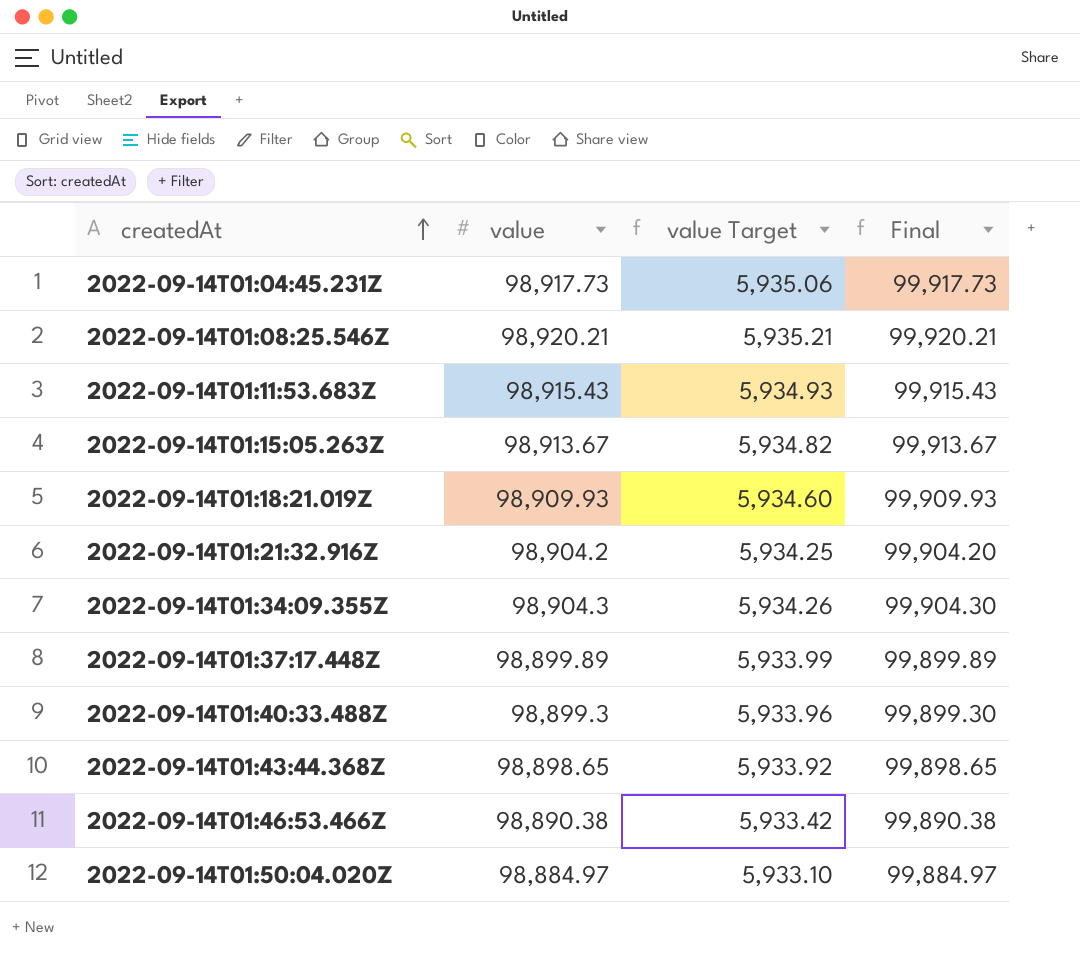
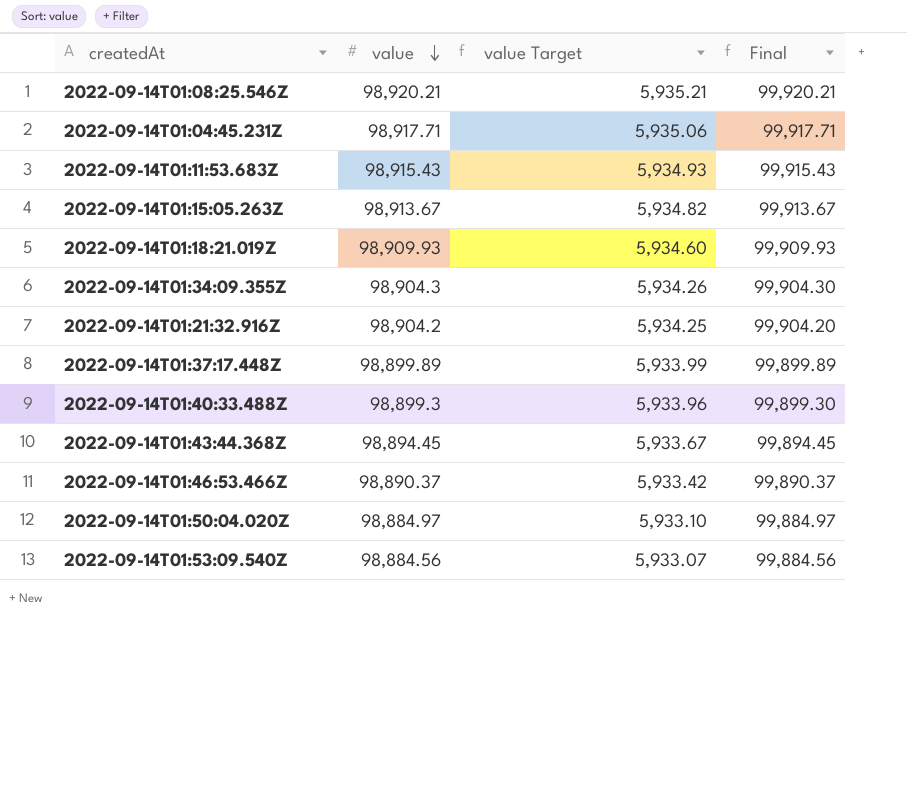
row order: createdAt ascending -> value descending
2022-09-14T01:04:45.231Z | value: 98,917.73 -> 98,917.71
2022-09-14T01:04:45.231Z | Final: 99,917.73 -> 99,917.71
2022-09-14T01:43:44.368Z | value: 98,898.65 -> 98,894.45
2022-09-14T01:43:44.368Z | value Target: 5,933.92 -> 5,933.67
2022-09-14T01:43:44.368Z | Final: 99,898.65 -> 99,894.45
2022-09-14T01:46:53.466Z | value: 98,890.38 -> 98,890.37
2022-09-14T01:46:53.466Z | Final: 99,890.38 -> 99,890.37
row 2022-09-14T01:53:09.540Z: none -> 98,884.56 | 5,933.07 | 99,884.56

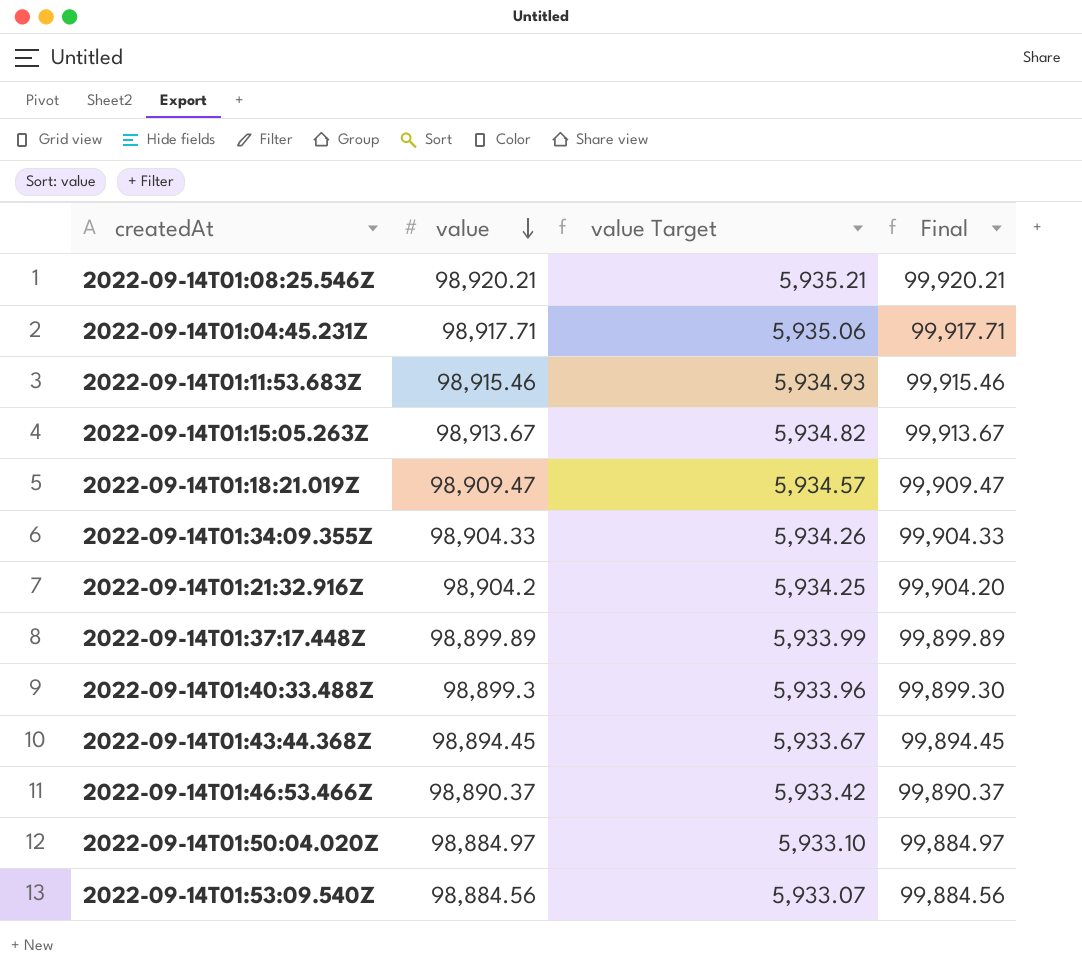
2022-09-14T01:11:53.683Z | value: 98,915.43 -> 98,915.46
2022-09-14T01:11:53.683Z | Final: 99,915.43 -> 99,915.46
2022-09-14T01:18:21.019Z | value: 98,909.93 -> 98,909.47
2022-09-14T01:18:21.019Z | value Target: 5,934.60 -> 5,934.57
2022-09-14T01:18:21.019Z | Final: 99,909.93 -> 99,909.47
2022-09-14T01:34:09.355Z | value: 98,904.3 -> 98,904.33
2022-09-14T01:34:09.355Z | Final: 99,904.30 -> 99,904.33

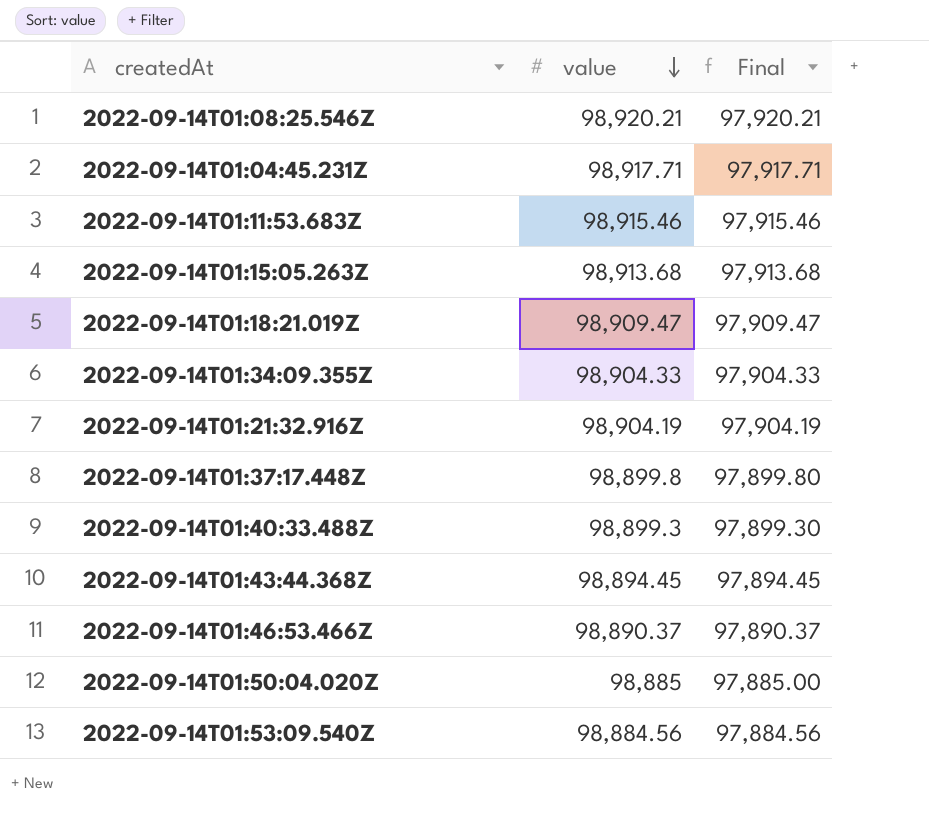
column value Target | formula: [value] * 0.06 -> none
column Final | formula: [value] + 1000 -> [value] - 1000
2022-09-14T01:15:05.263Z | value: 98,913.67 -> 98,913.68
2022-09-14T01:21:32.916Z | value: 98,904.2 -> 98,904.19
2022-09-14T01:37:17.448Z | value: 98,899.89 -> 98,899.8
2022-09-14T01:50:04.020Z | value: 98,884.97 -> 98,885

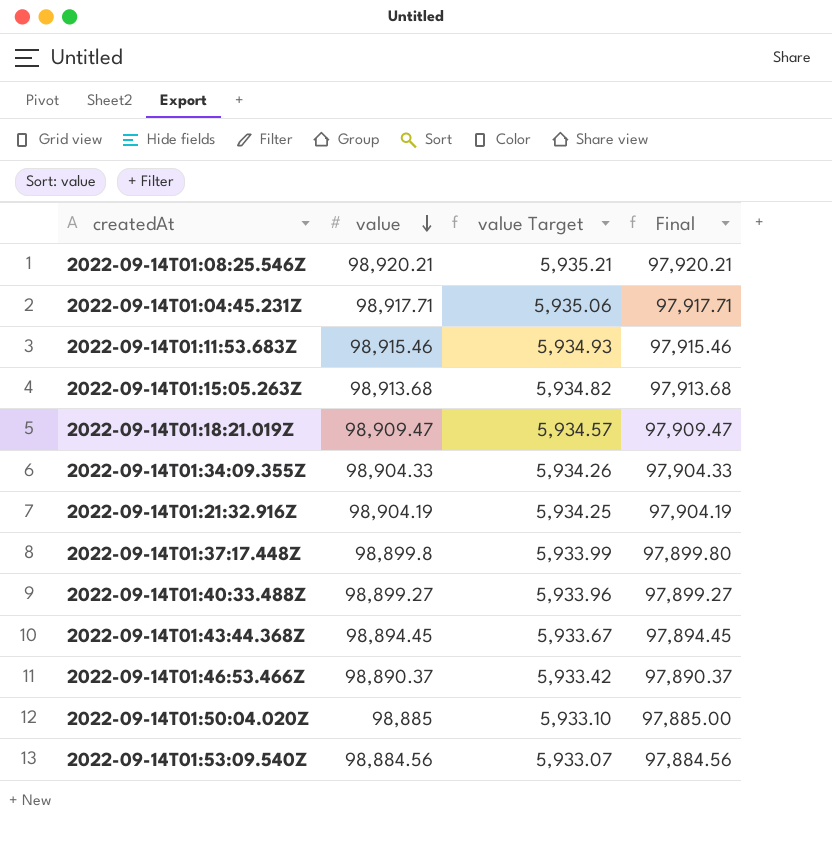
column value Target | formula: none -> [value] * 0.06
2022-09-14T01:40:33.488Z | value: 98,899.3 -> 98,899.27
2022-09-14T01:40:33.488Z | Final: 97,899.30 -> 97,899.27

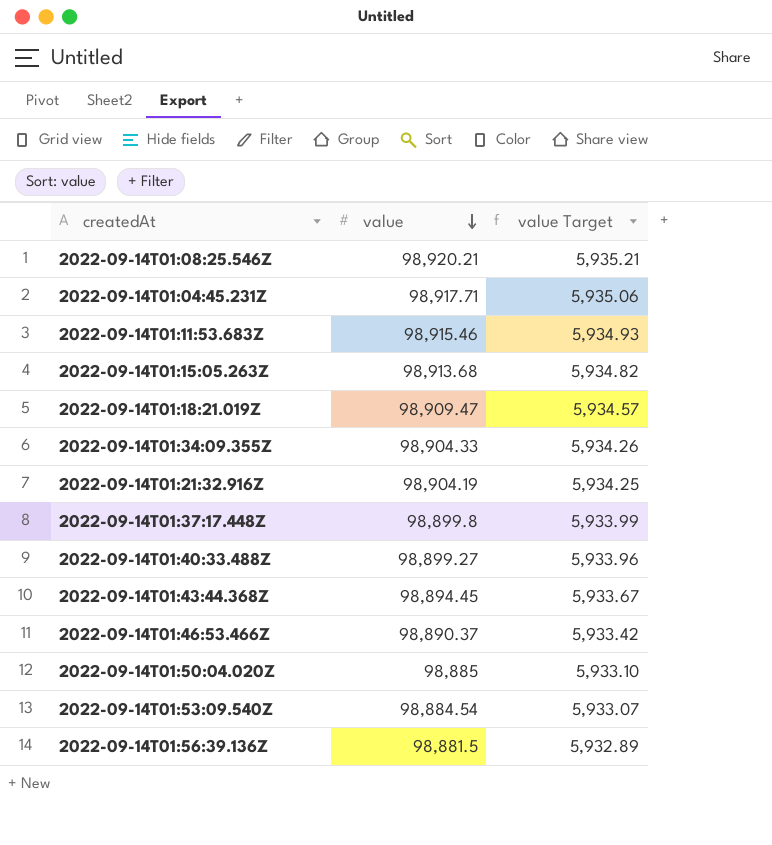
column Final | formula: [value] - 1000 -> none
2022-09-14T01:53:09.540Z | value: 98,884.56 -> 98,884.54
row 2022-09-14T01:56:39.136Z: none -> 98,881.5 | 5,932.89

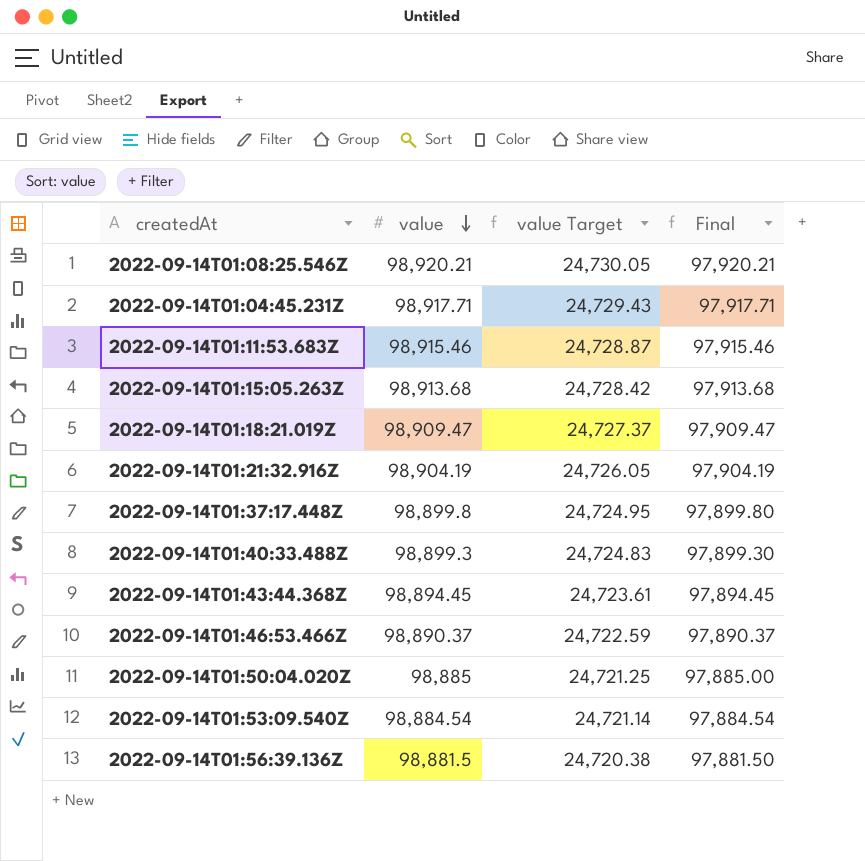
column value Target | formula: [value] * 0.06 -> [value] * 0.25
column Final | formula: none -> [value] - 1000
row 2022-09-14T01:34:09.355Z: 98,904.33 | 5,934.26 -> none
2022-09-14T01:40:33.488Z | value: 98,899.27 -> 98,899.3

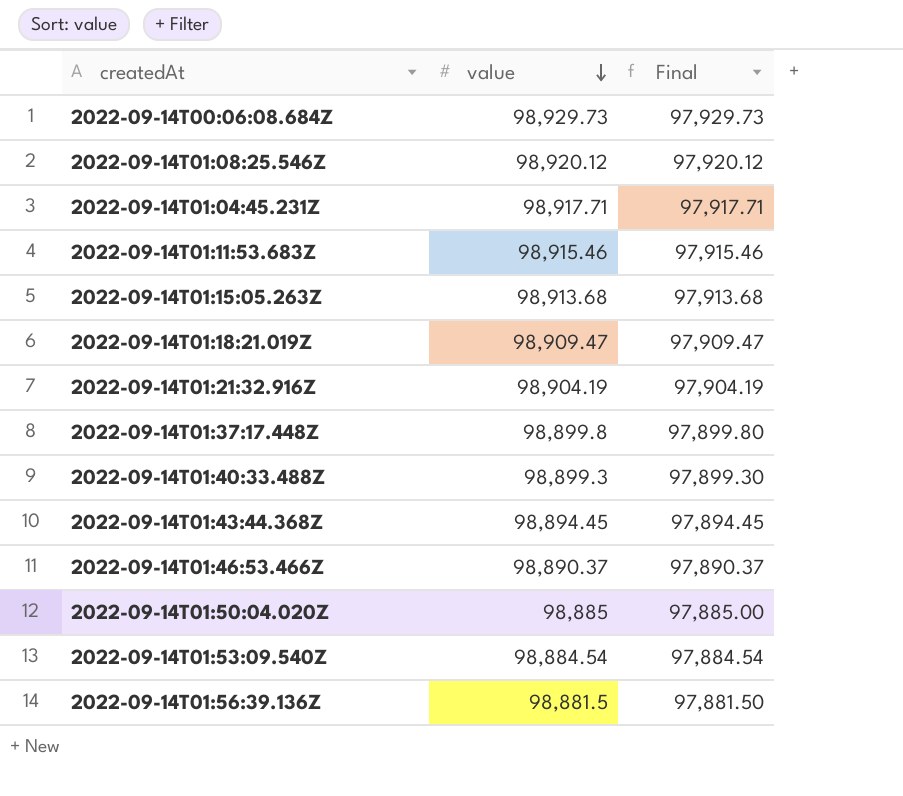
column value Target | formula: [value] * 0.25 -> none
row 2022-09-14T00:06:08.684Z: none -> 98,929.73 | 97,929.73
2022-09-14T01:08:25.546Z | value: 98,920.21 -> 98,920.12
2022-09-14T01:08:25.546Z | Final: 97,920.21 -> 97,920.12

